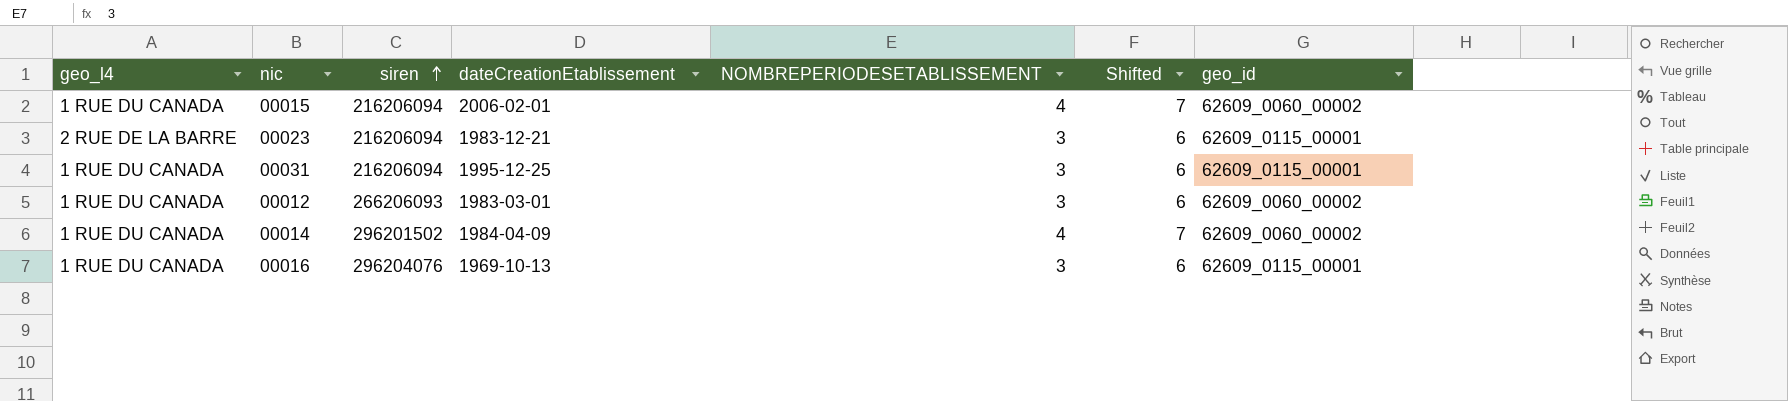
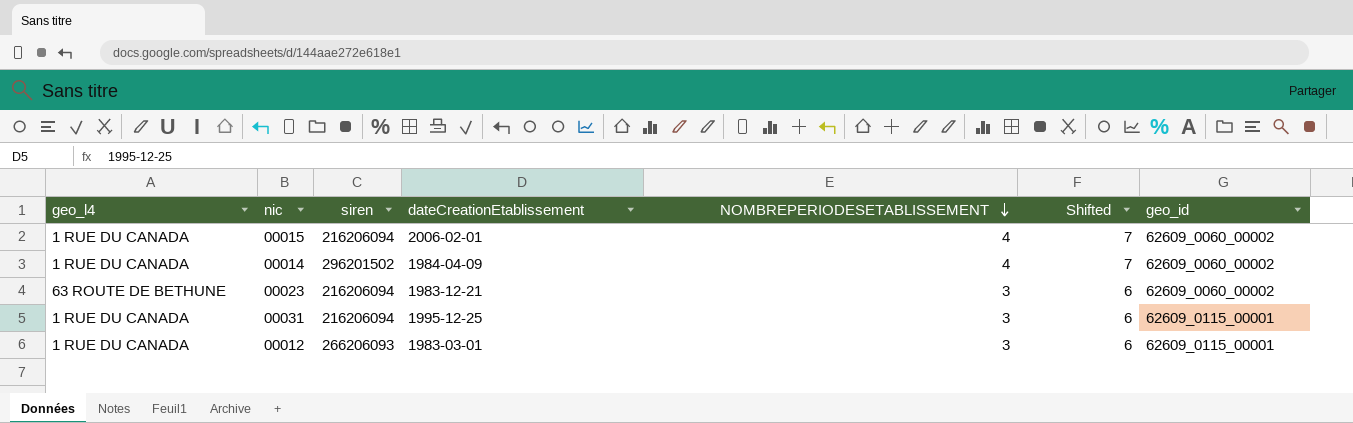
row order: siren ascending -> NOMBREPERIODESETABLISSEMENT descending
row 00016: 1 RUE DU CANADA | 296204076 | 1969-10-13 | 3 | 6 | 62609_0115_00001 -> none
00023 | geo_l4: 2 RUE DE LA BARRE -> 63 ROUTE DE BETHUNE
00023 | geo_id: 62609_0115_00001 -> 62609_0060_00002
00012 | geo_id: 62609_0060_00002 -> 62609_0115_00001

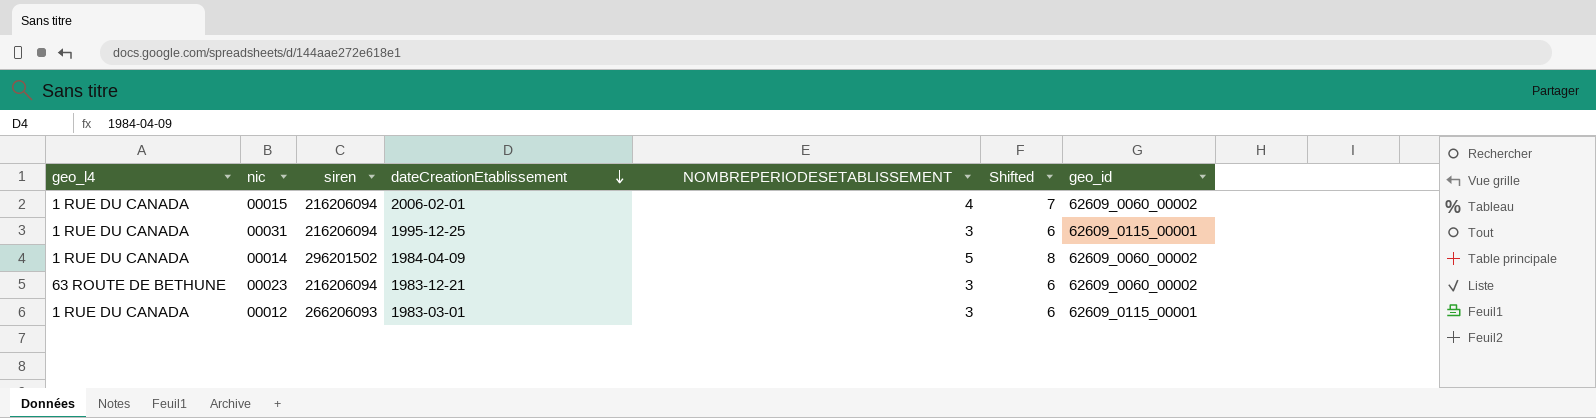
row order: NOMBREPERIODESETABLISSEMENT descending -> dateCreationEtablissement descending
00014 | NOMBREPERIODESETABLISSEMENT: 4 -> 5
00014 | Shifted: 7 -> 8

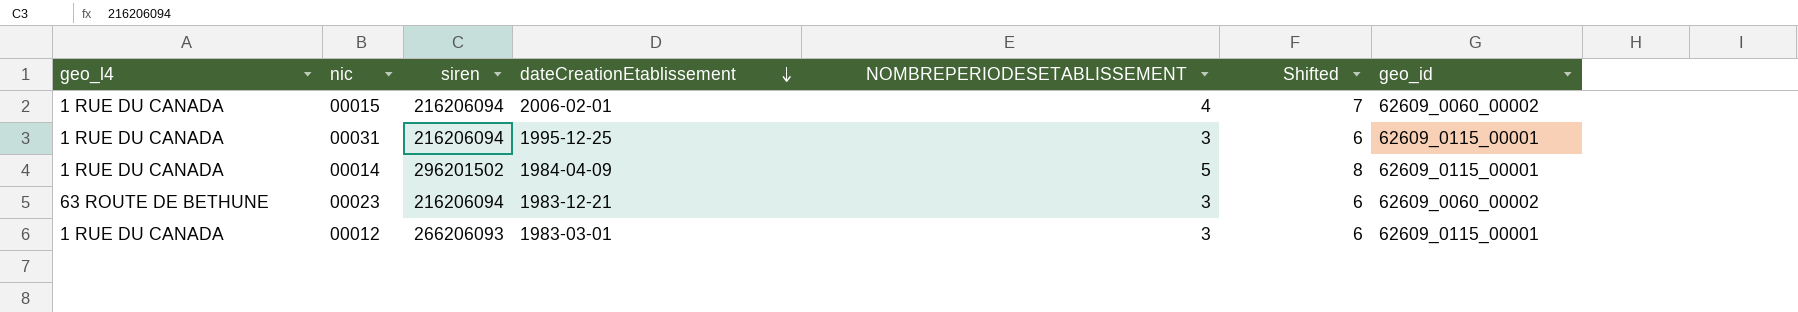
00014 | geo_id: 62609_0060_00002 -> 62609_0115_00001

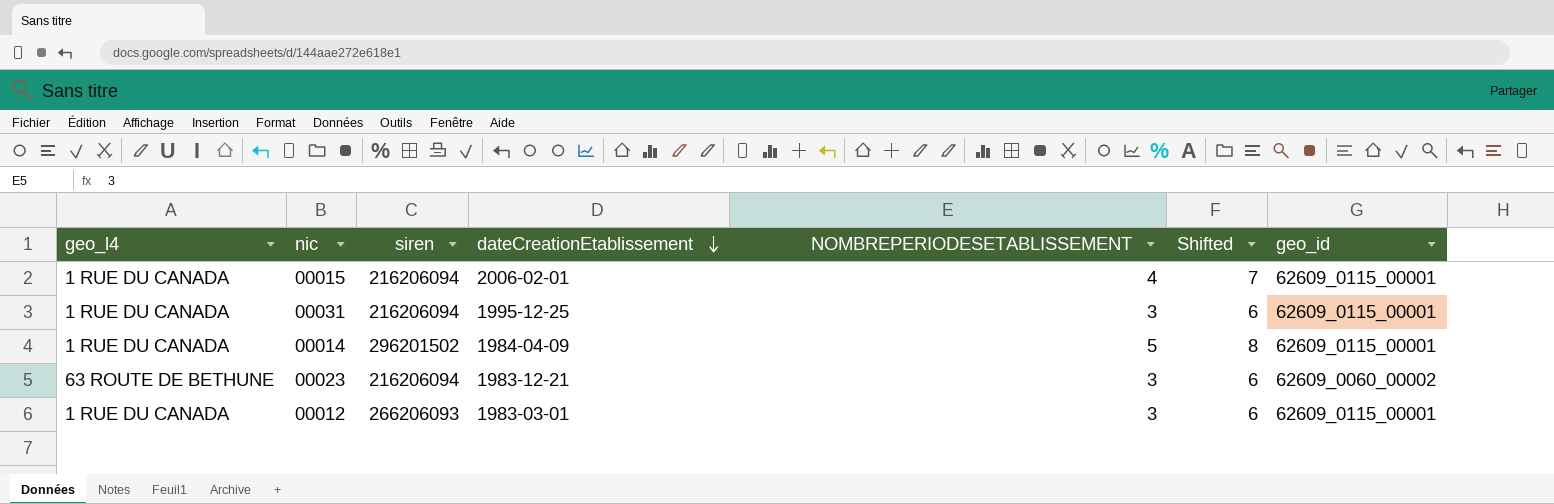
00015 | geo_id: 62609_0060_00002 -> 62609_0115_00001

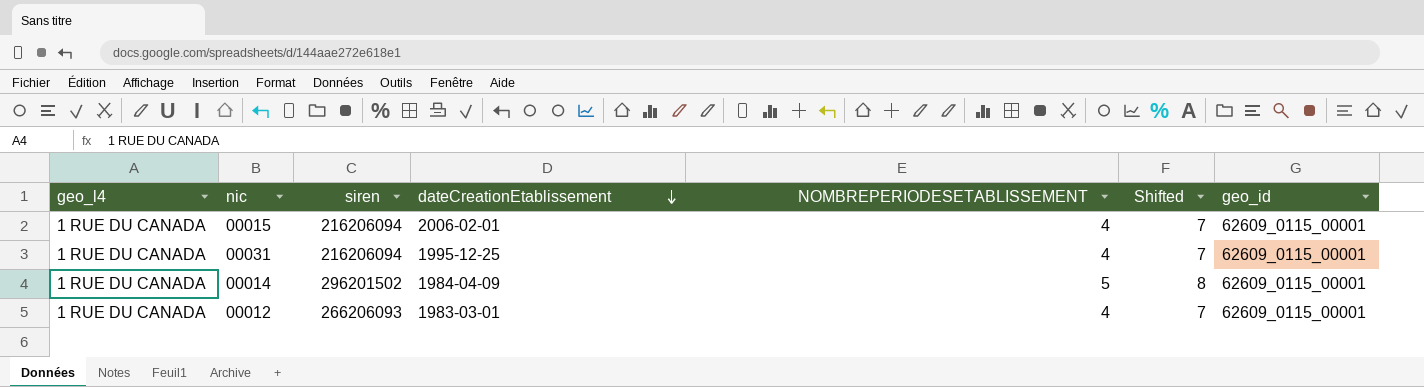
row 00023: 63 ROUTE DE BETHUNE | 216206094 | 1983-12-21 | 3 | 6 | 62609_0060_00002 -> none
00031 | NOMBREPERIODESETABLISSEMENT: 3 -> 4
00031 | Shifted: 6 -> 7
00012 | NOMBREPERIODESETABLISSEMENT: 3 -> 4
00012 | Shifted: 6 -> 7

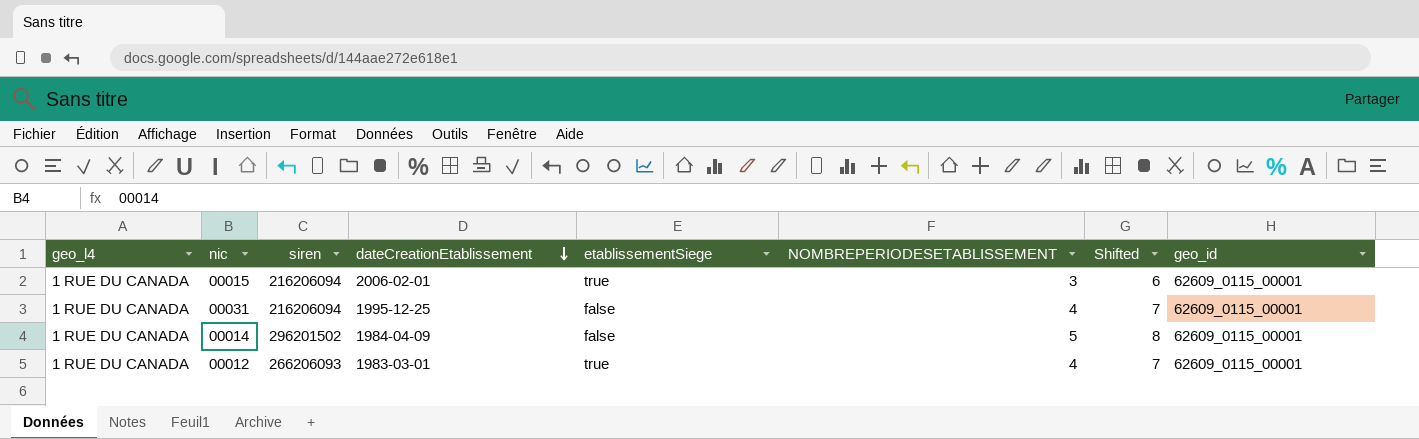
column etablissementSiege | position: none -> 5
00015 | NOMBREPERIODESETABLISSEMENT: 4 -> 3
00015 | Shifted: 7 -> 6

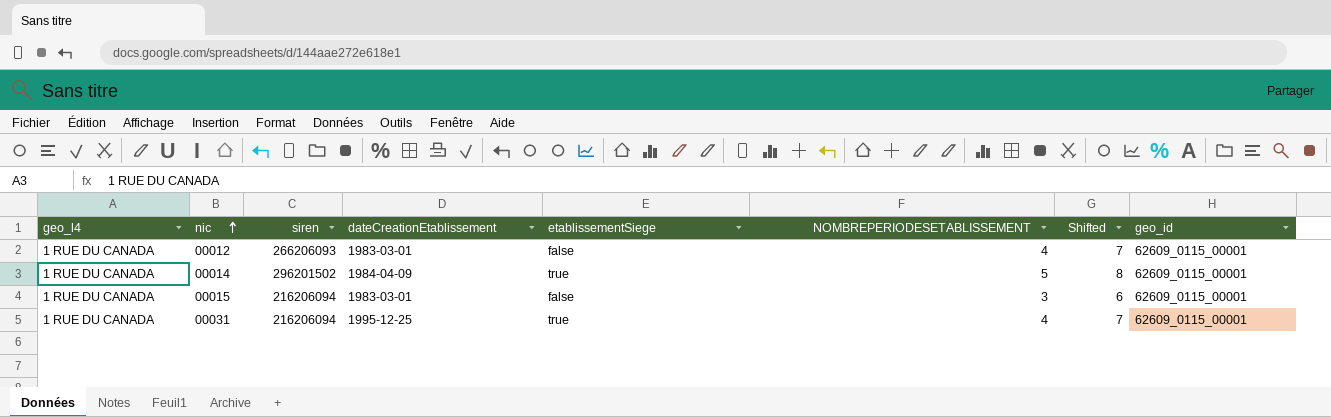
row order: dateCreationEtablissement descending -> nic ascending
00012 | etablissementSiege: true -> false
00014 | etablissementSiege: false -> true
00015 | dateCreationEtablissement: 2006-02-01 -> 1983-03-01
00015 | etablissementSiege: true -> false
00031 | etablissementSiege: false -> true

